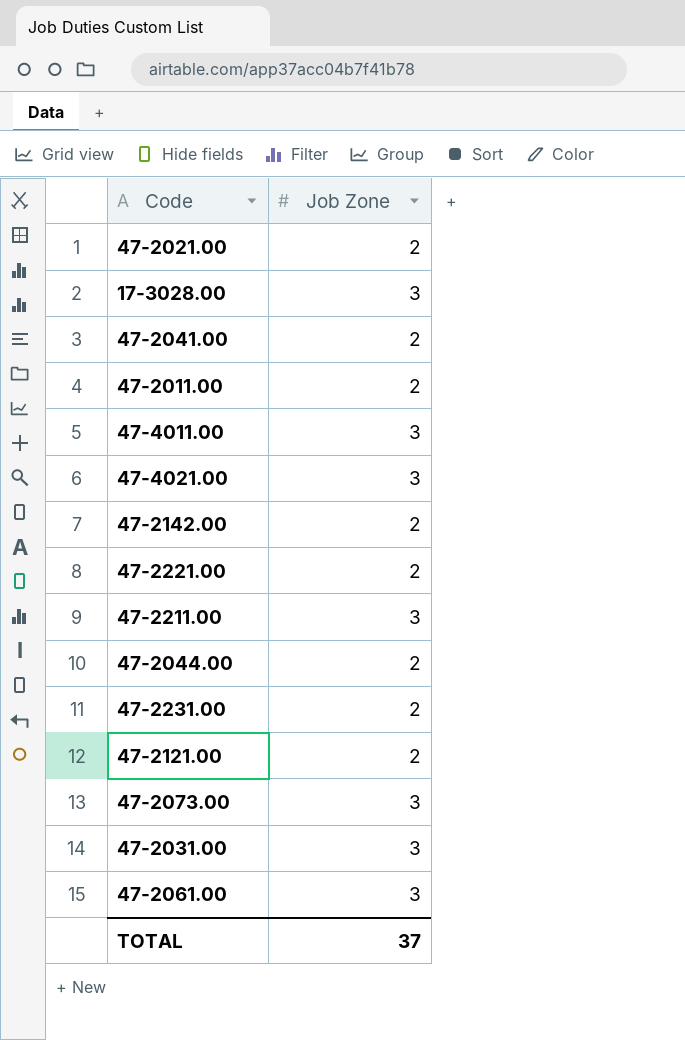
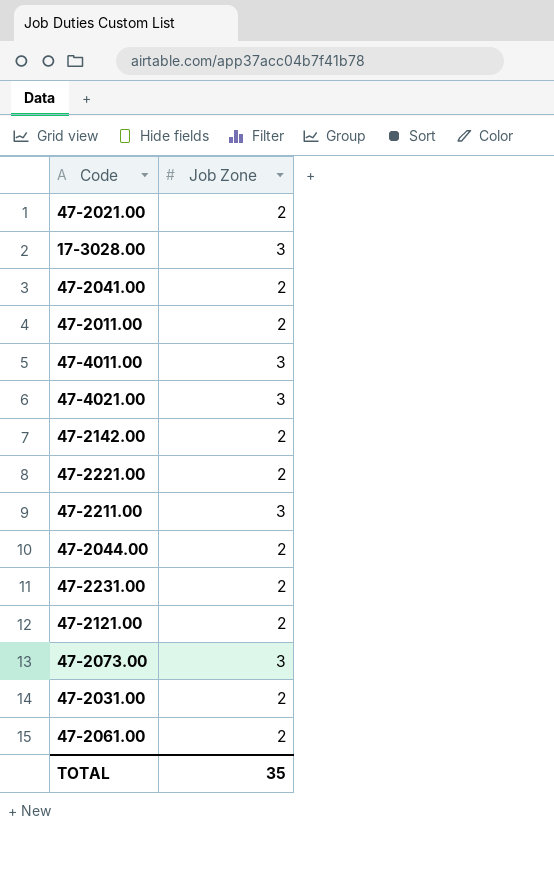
47-2031.00 | Job Zone: 3 -> 2
47-2061.00 | Job Zone: 3 -> 2
TOTAL | Job Zone: 37 -> 35

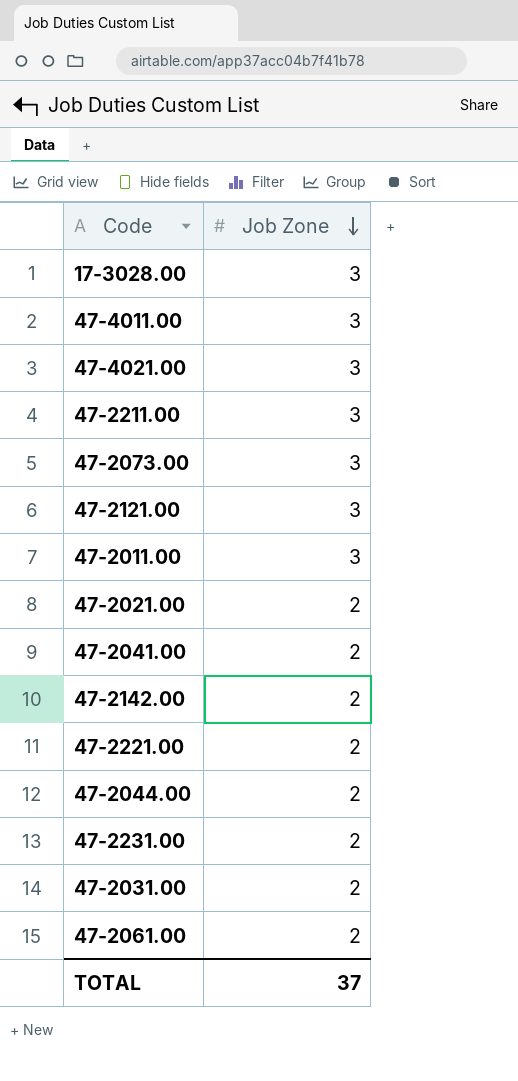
row order: none -> Job Zone descending
47-2121.00 | Job Zone: 2 -> 3
47-2011.00 | Job Zone: 2 -> 3
TOTAL | Job Zone: 35 -> 37

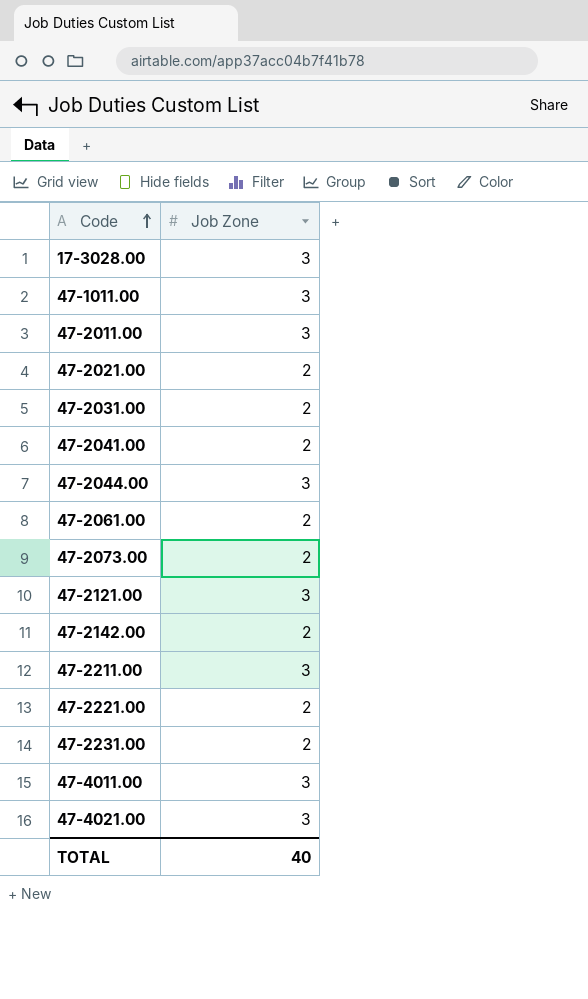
row order: Job Zone descending -> Code ascending
row 47-1011.00: none -> 3
47-2044.00 | Job Zone: 2 -> 3
47-2073.00 | Job Zone: 3 -> 2
TOTAL | Job Zone: 37 -> 40

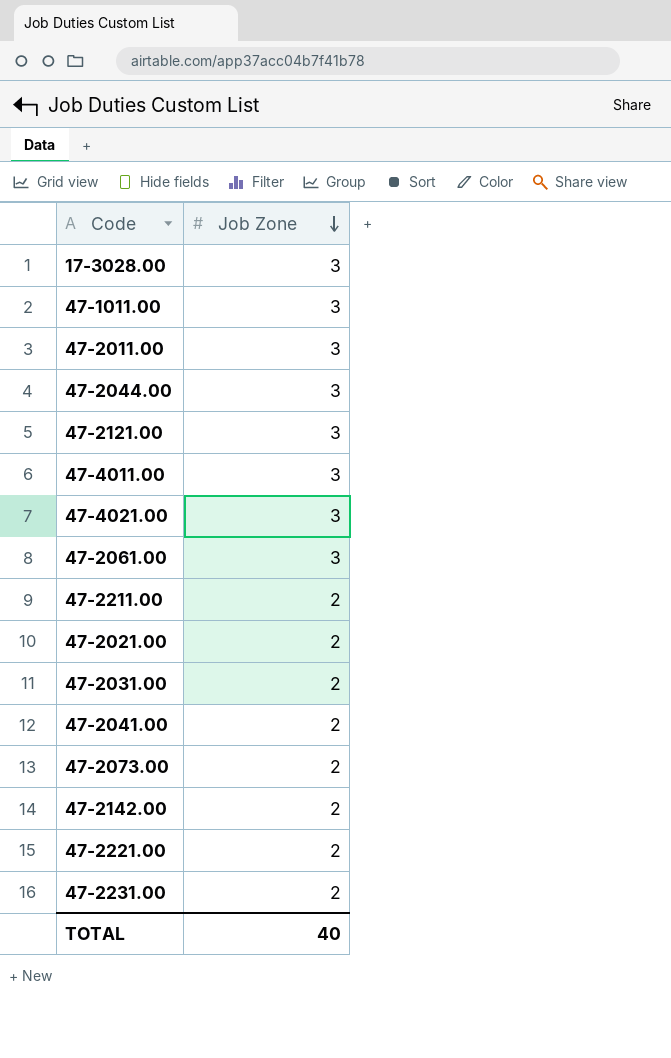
row order: Code ascending -> Job Zone descending
47-2061.00 | Job Zone: 2 -> 3
47-2211.00 | Job Zone: 3 -> 2

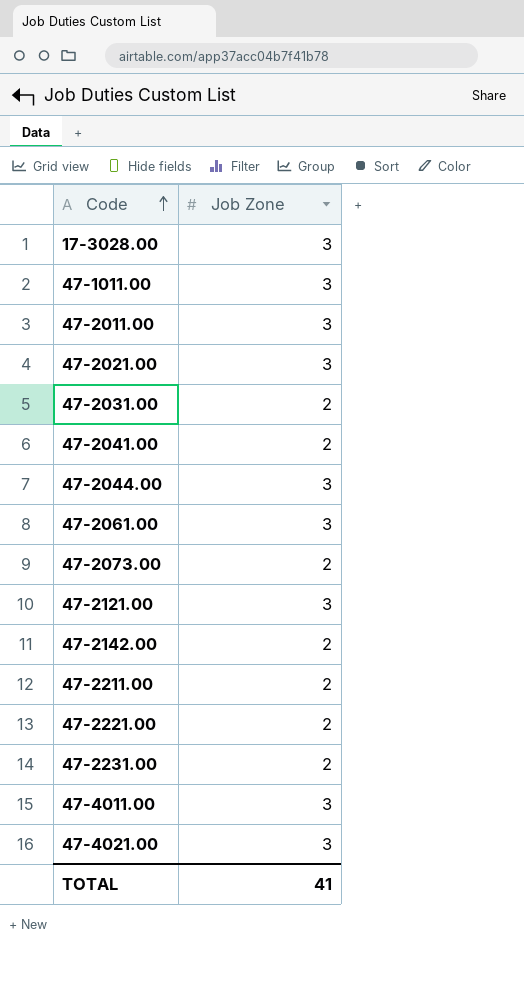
row order: Job Zone descending -> Code ascending
47-2021.00 | Job Zone: 2 -> 3
TOTAL | Job Zone: 40 -> 41

